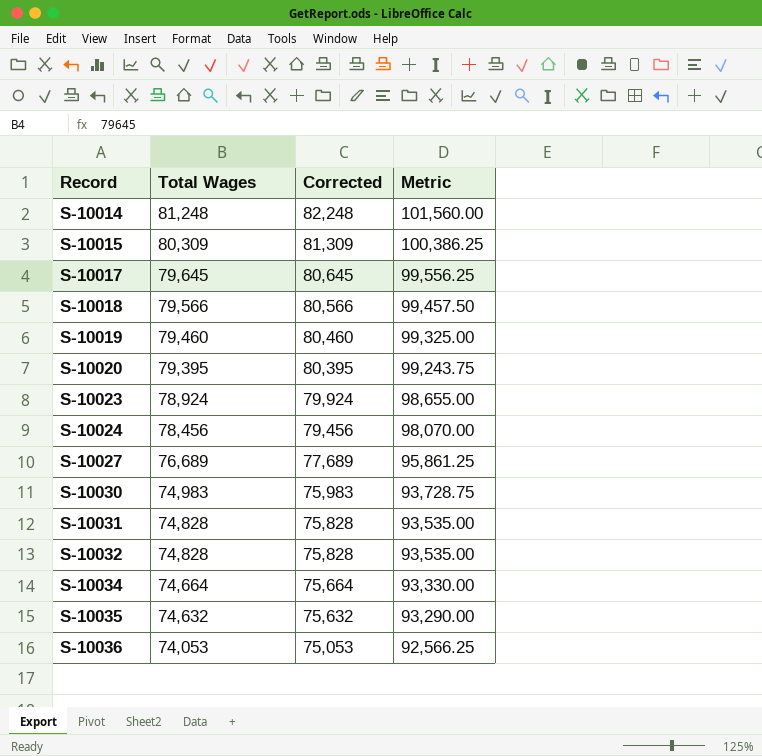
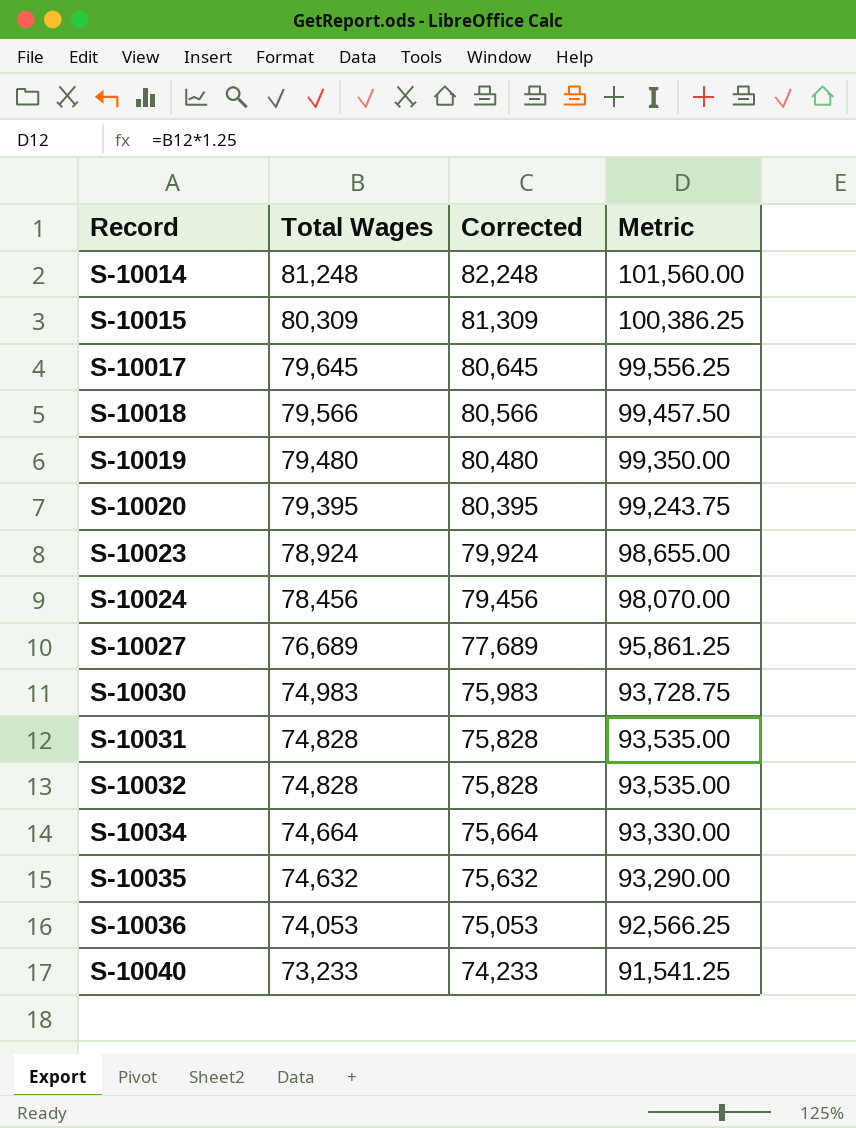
S-10019 | Total Wages: 79,460 -> 79,480
S-10019 | Corrected: 80,460 -> 80,480
S-10019 | Metric: 99,325.00 -> 99,350.00
row S-10040: none -> 73,233 | 74,233 | 91,541.25

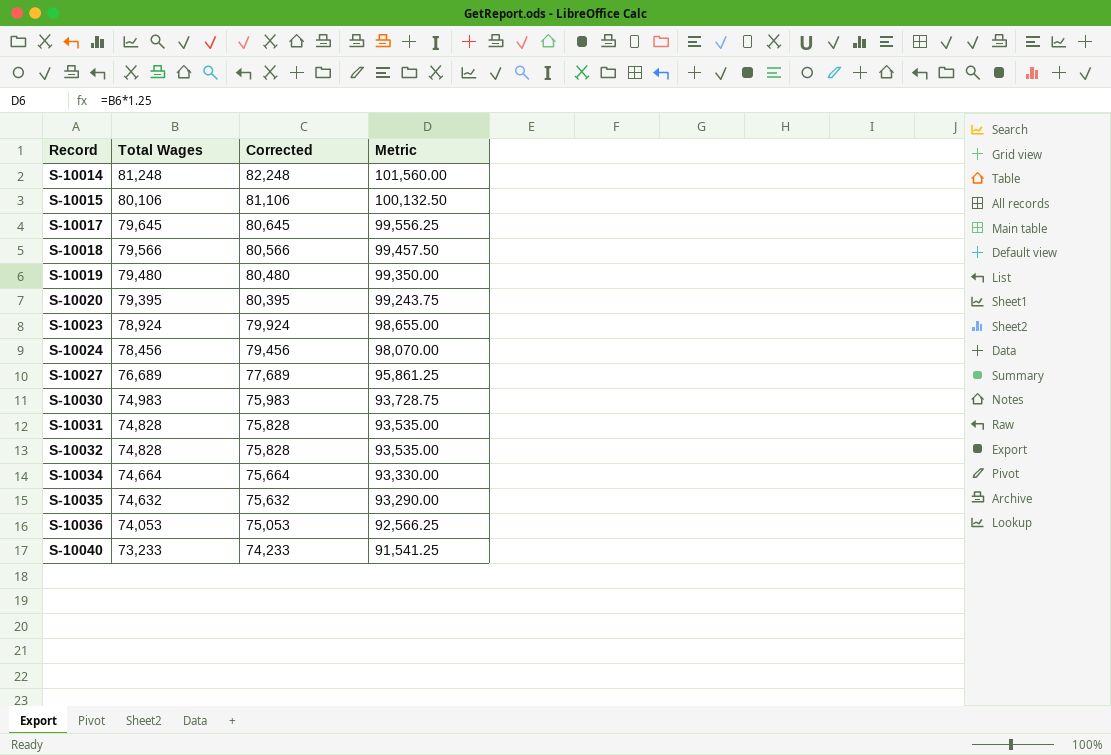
S-10015 | Total Wages: 80,309 -> 80,106
S-10015 | Corrected: 81,309 -> 81,106
S-10015 | Metric: 100,386.25 -> 100,132.50

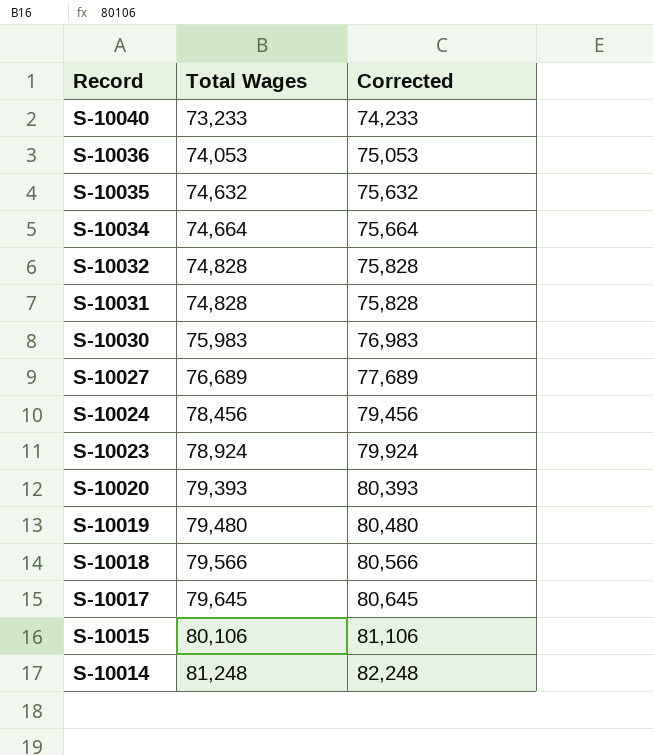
row order: Record ascending -> Record descending
column Metric | formula: [Total Wages] * 1.25 -> none
S-10030 | Total Wages: 74,983 -> 75,983
S-10030 | Corrected: 75,983 -> 76,983
S-10020 | Total Wages: 79,395 -> 79,393
S-10020 | Corrected: 80,395 -> 80,393

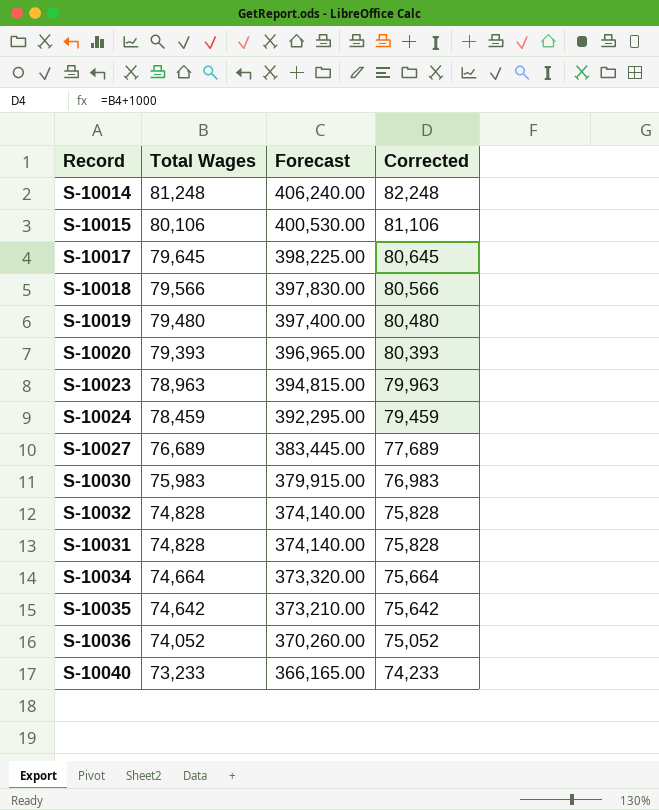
row order: Record descending -> Total Wages descending
column Forecast | formula: none -> [Total Wages] * 5
S-10023 | Total Wages: 78,924 -> 78,963
S-10023 | Corrected: 79,924 -> 79,963
S-10024 | Total Wages: 78,456 -> 78,459
S-10024 | Corrected: 79,456 -> 79,459
S-10035 | Total Wages: 74,632 -> 74,642
S-10035 | Corrected: 75,632 -> 75,642
S-10036 | Total Wages: 74,053 -> 74,052
S-10036 | Corrected: 75,053 -> 75,052

